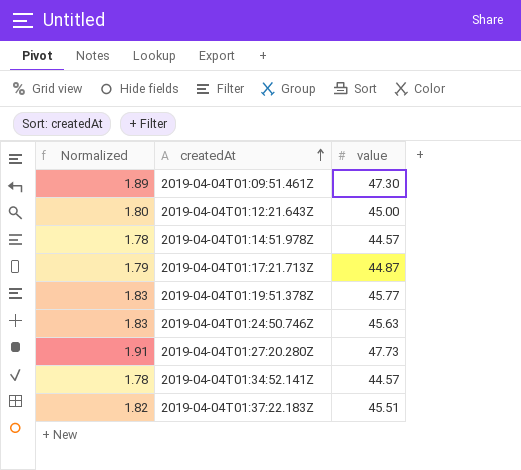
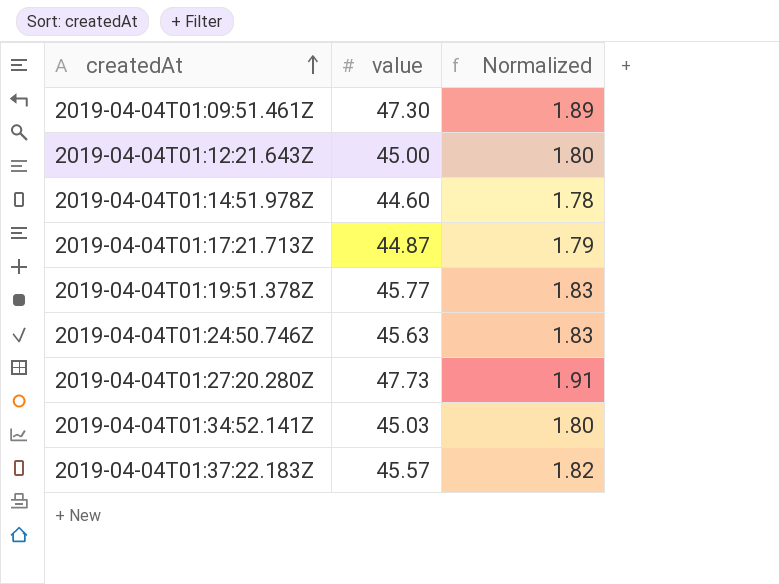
column Normalized | position: 1 -> 3
2019-04-04T01:14:51.978Z | value: 44.57 -> 44.60
2019-04-04T01:34:52.141Z | value: 44.57 -> 45.03
2019-04-04T01:34:52.141Z | Normalized: 1.78 -> 1.80
2019-04-04T01:37:22.183Z | value: 45.51 -> 45.57

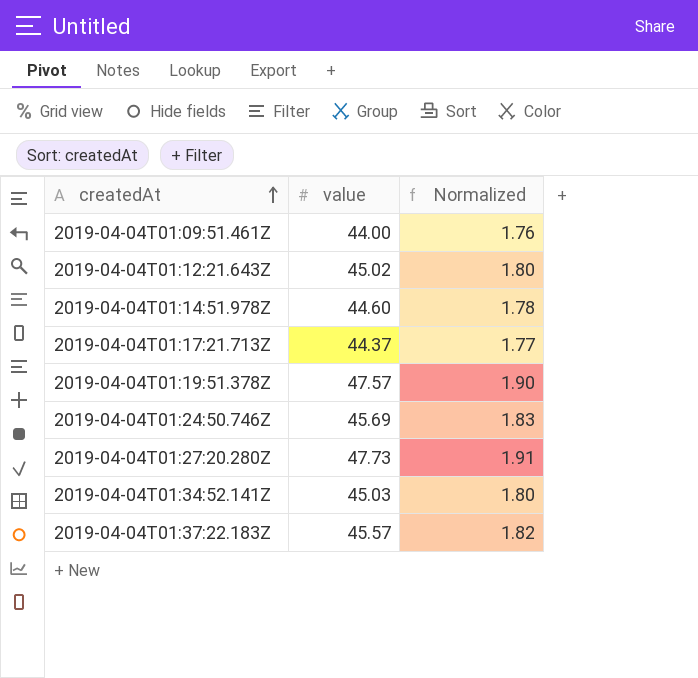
2019-04-04T01:09:51.461Z | value: 47.30 -> 44.00
2019-04-04T01:09:51.461Z | Normalized: 1.89 -> 1.76
2019-04-04T01:12:21.643Z | value: 45.00 -> 45.02
2019-04-04T01:17:21.713Z | value: 44.87 -> 44.37
2019-04-04T01:17:21.713Z | Normalized: 1.79 -> 1.77
2019-04-04T01:19:51.378Z | value: 45.77 -> 47.57
2019-04-04T01:19:51.378Z | Normalized: 1.83 -> 1.90
2019-04-04T01:24:50.746Z | value: 45.63 -> 45.69

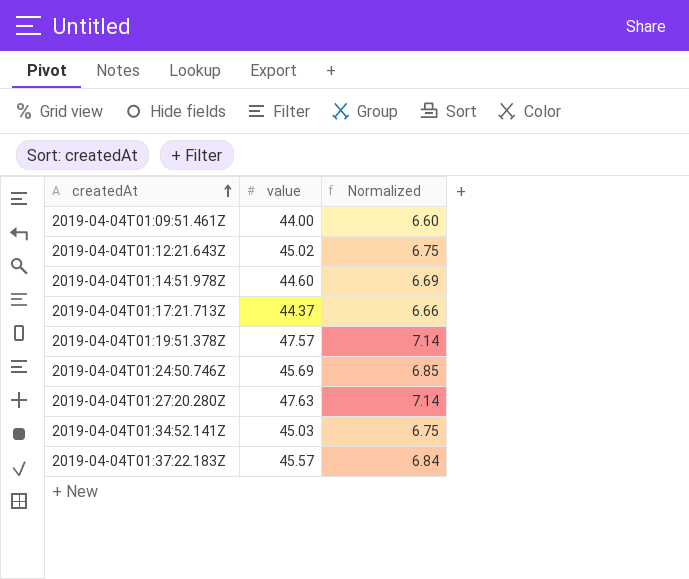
column Normalized | formula: [value] * 0.04 -> [value] * 0.15
2019-04-04T01:27:20.280Z | value: 47.73 -> 47.63

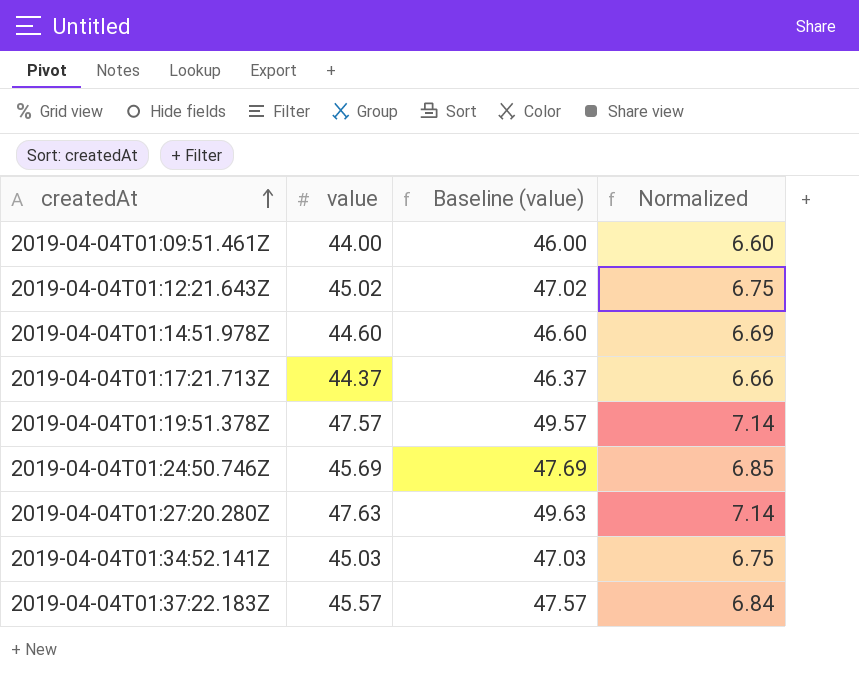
column Baseline (value) | formula: none -> [value] + 2

